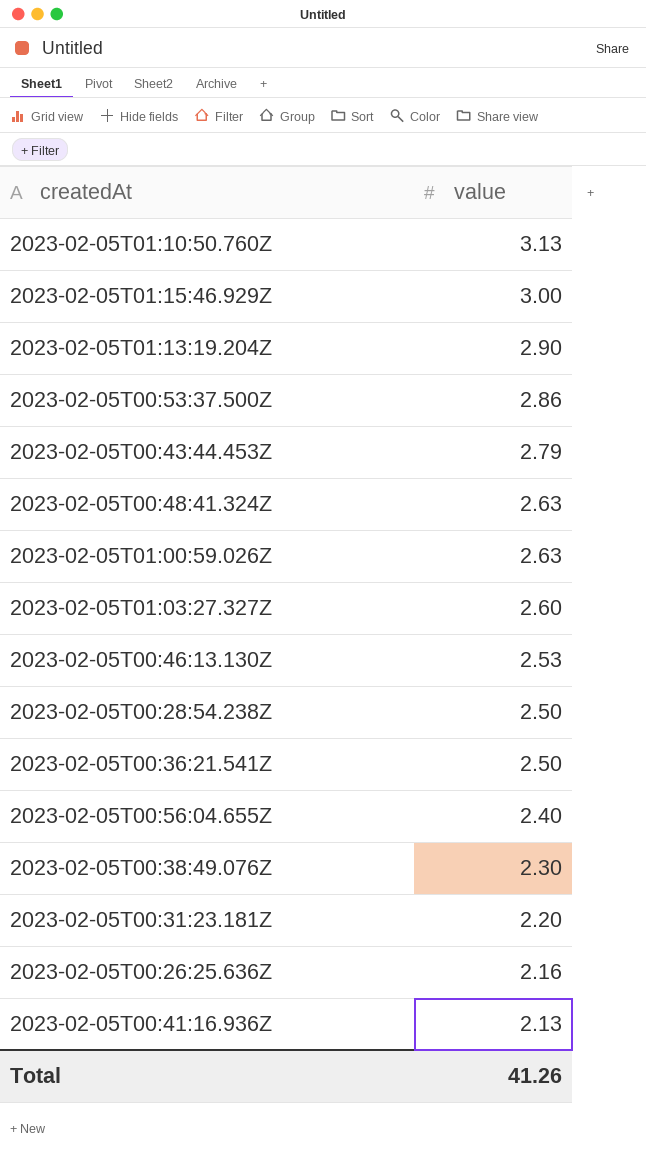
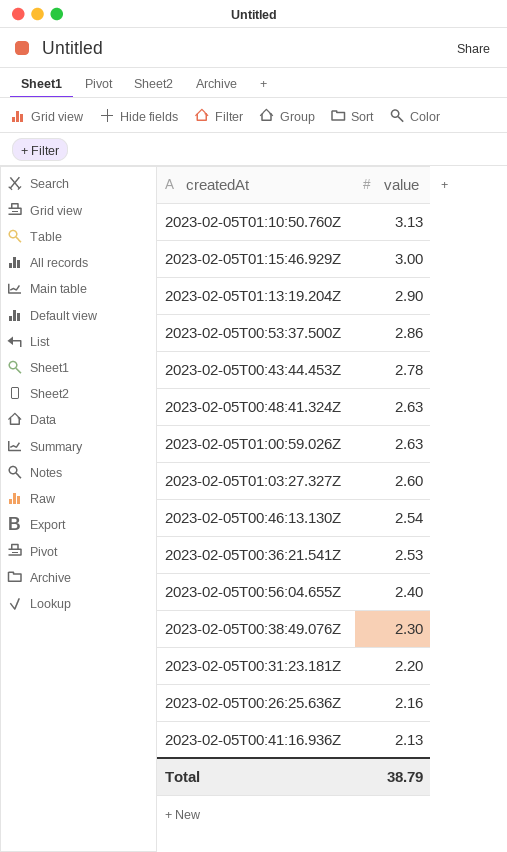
row 2023-02-05T00:28:54.238Z: 2.50 -> none
2023-02-05T00:43:44.453Z | value: 2.79 -> 2.78
2023-02-05T00:46:13.130Z | value: 2.53 -> 2.54
2023-02-05T00:36:21.541Z | value: 2.50 -> 2.53
Total | value: 41.26 -> 38.79

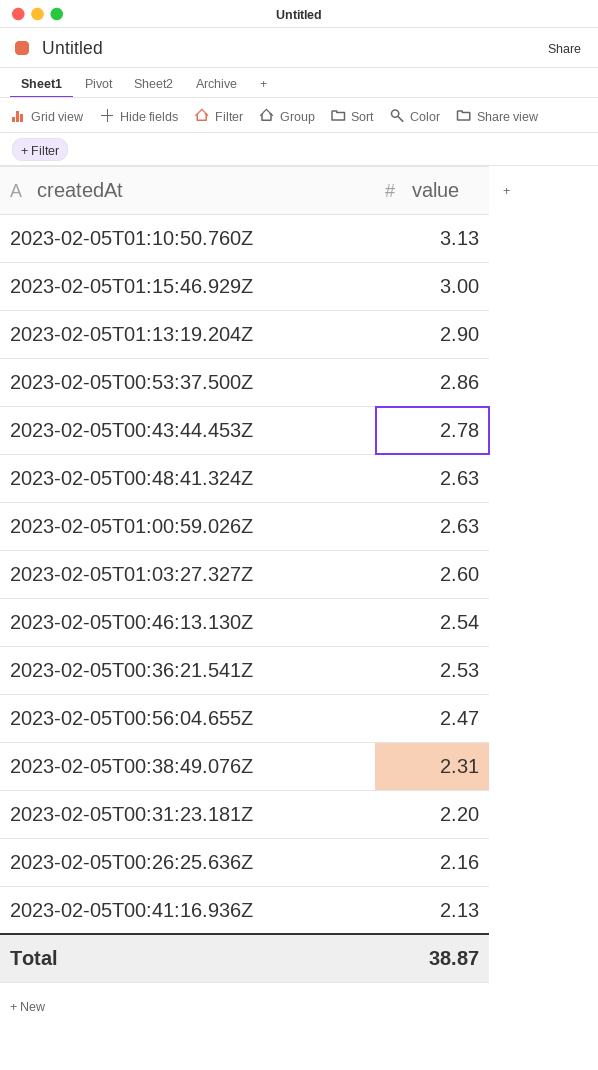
2023-02-05T00:56:04.655Z | value: 2.40 -> 2.47
2023-02-05T00:38:49.076Z | value: 2.30 -> 2.31
Total | value: 38.79 -> 38.87

